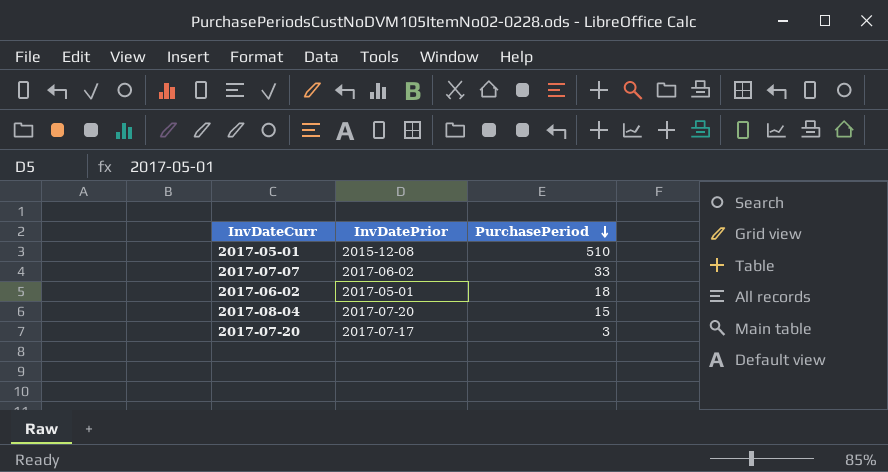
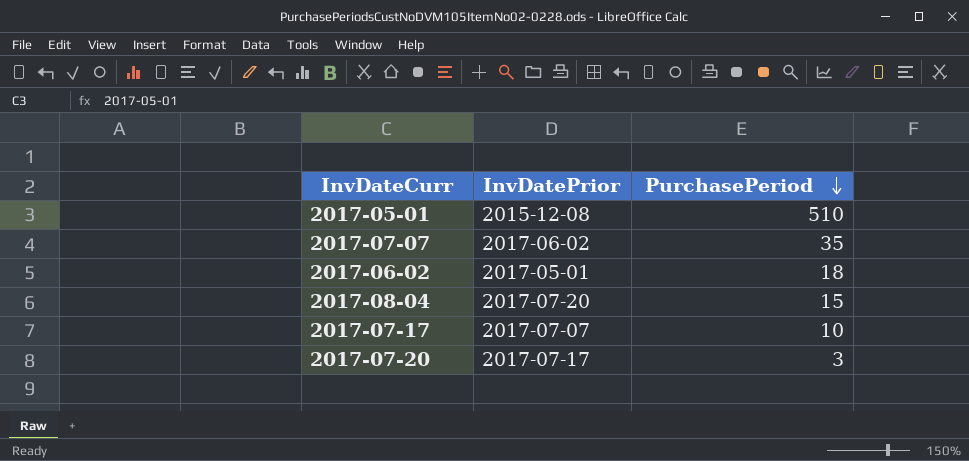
2017-07-07 | PurchasePeriod: 33 -> 35
row 2017-07-17: none -> 2017-07-07 | 10

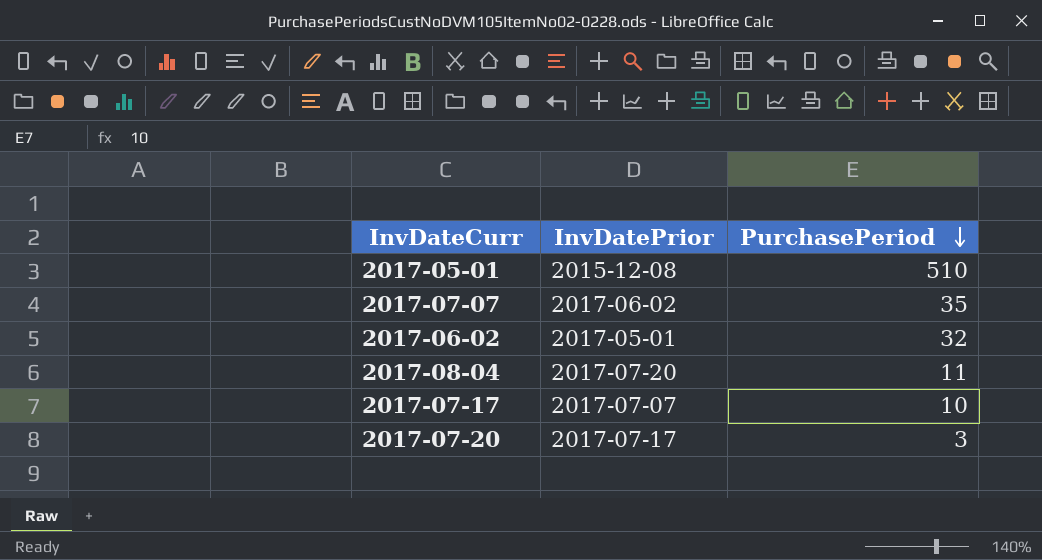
2017-06-02 | PurchasePeriod: 18 -> 32
2017-08-04 | PurchasePeriod: 15 -> 11

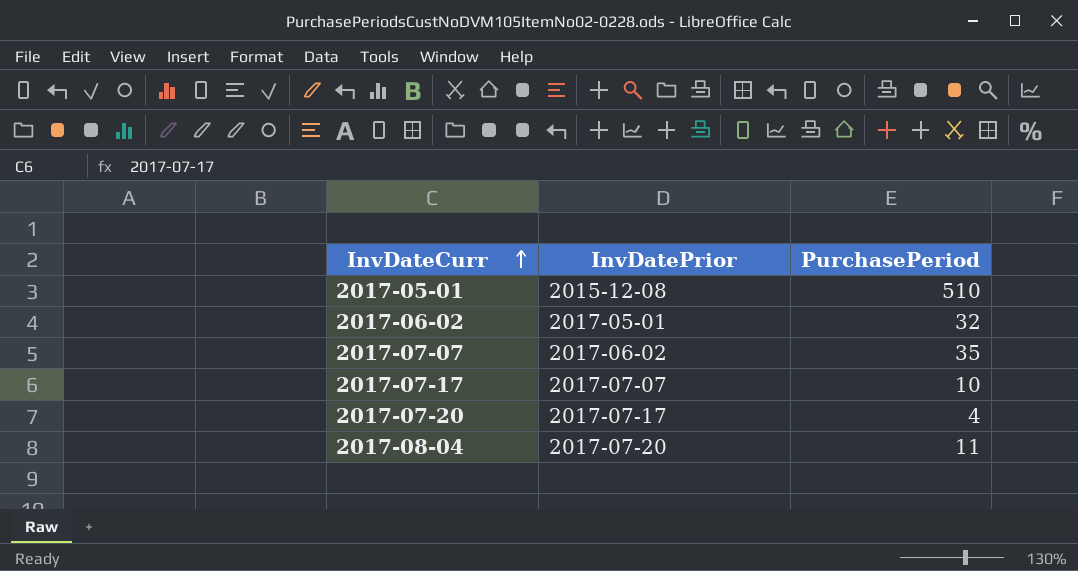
row order: PurchasePeriod descending -> InvDateCurr ascending
2017-07-20 | PurchasePeriod: 3 -> 4

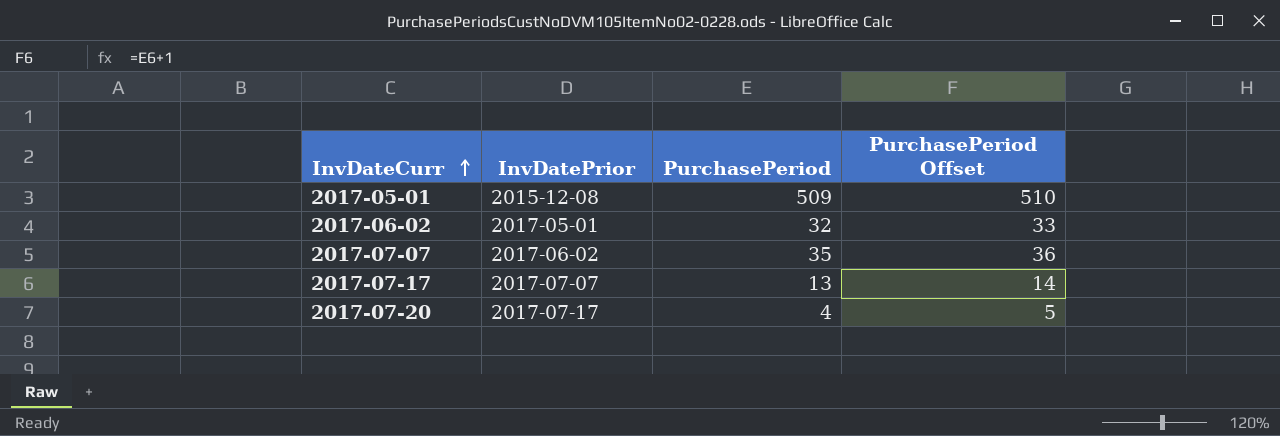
column PurchasePeriod Offset | formula: none -> [PurchasePeriod] + 1
row 2017-08-04: 2017-07-20 | 11 -> none
2017-05-01 | PurchasePeriod: 510 -> 509
2017-07-17 | PurchasePeriod: 10 -> 13

